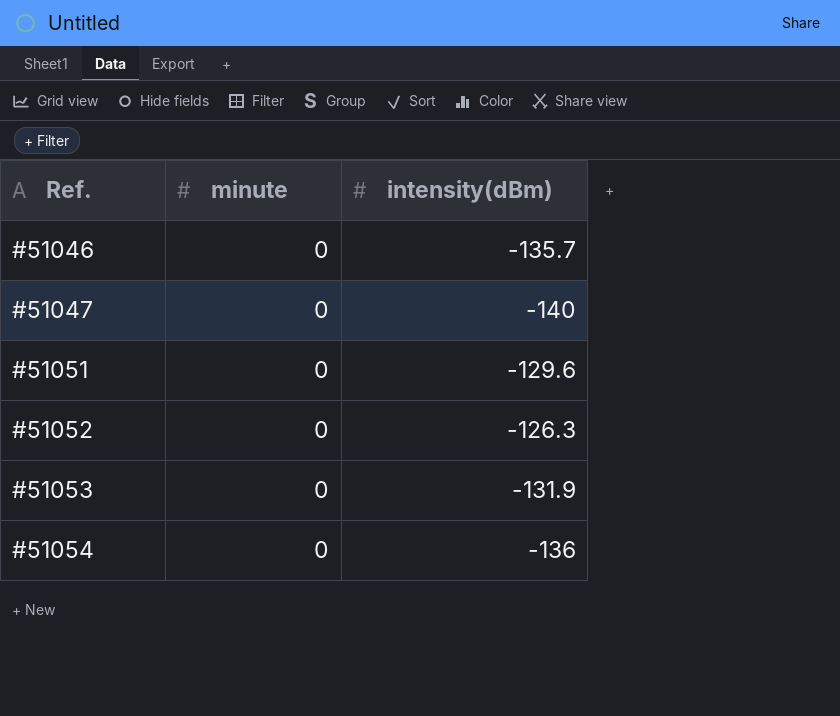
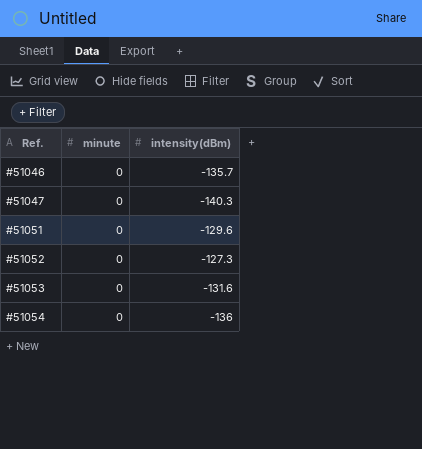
#51047 | intensity(dBm): -140 -> -140.3
#51052 | intensity(dBm): -126.3 -> -127.3
#51053 | intensity(dBm): -131.9 -> -131.6

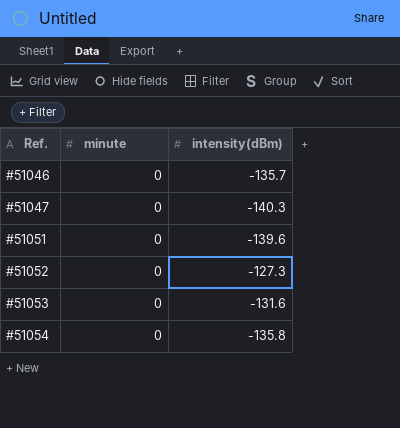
#51051 | intensity(dBm): -129.6 -> -139.6
#51054 | intensity(dBm): -136 -> -135.8

